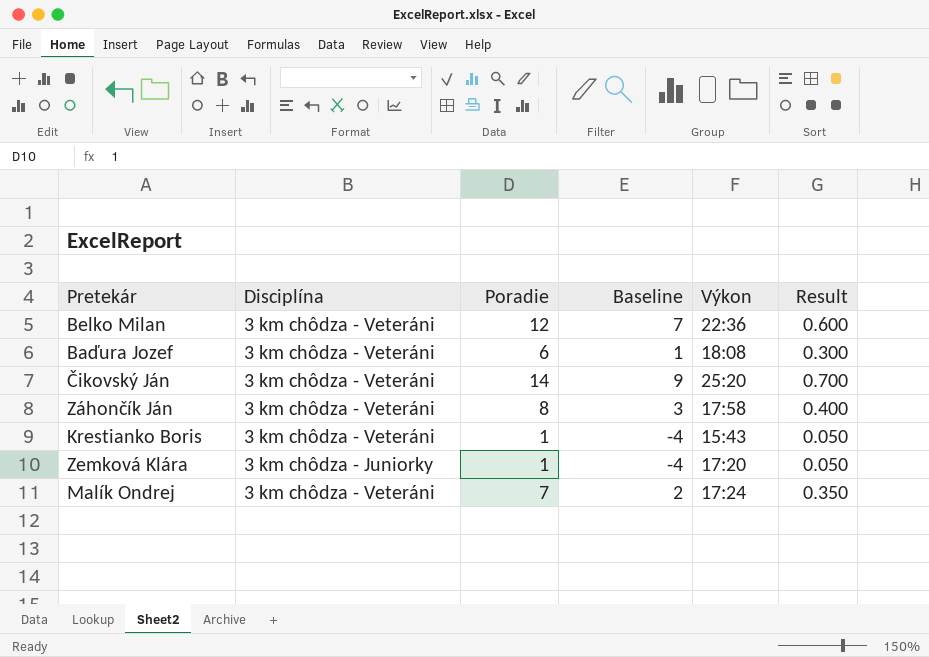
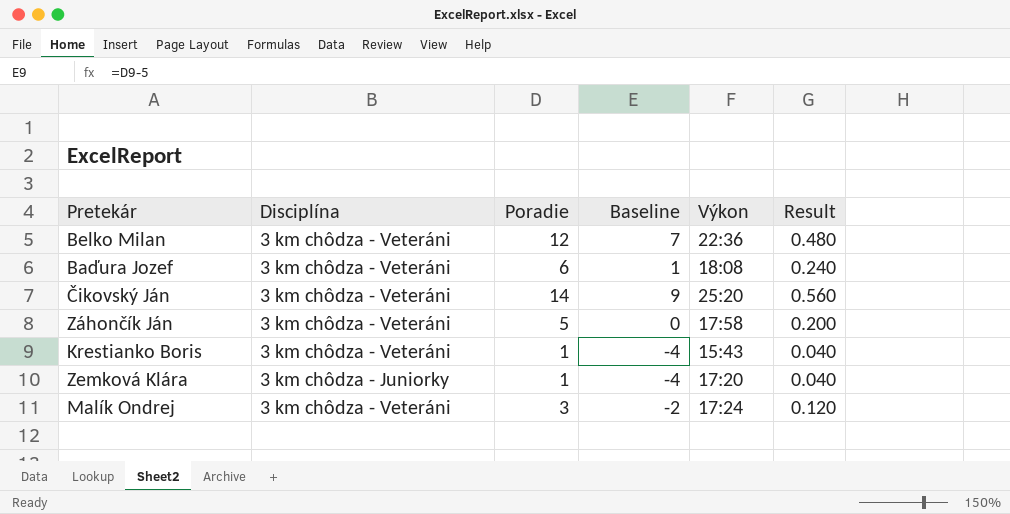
column Result | formula: [Poradie] * 0.05 -> [Poradie] * 0.04
Záhončík Ján | Poradie: 8 -> 5
Záhončík Ján | Baseline: 3 -> 0
Malík Ondrej | Poradie: 7 -> 3
Malík Ondrej | Baseline: 2 -> -2

